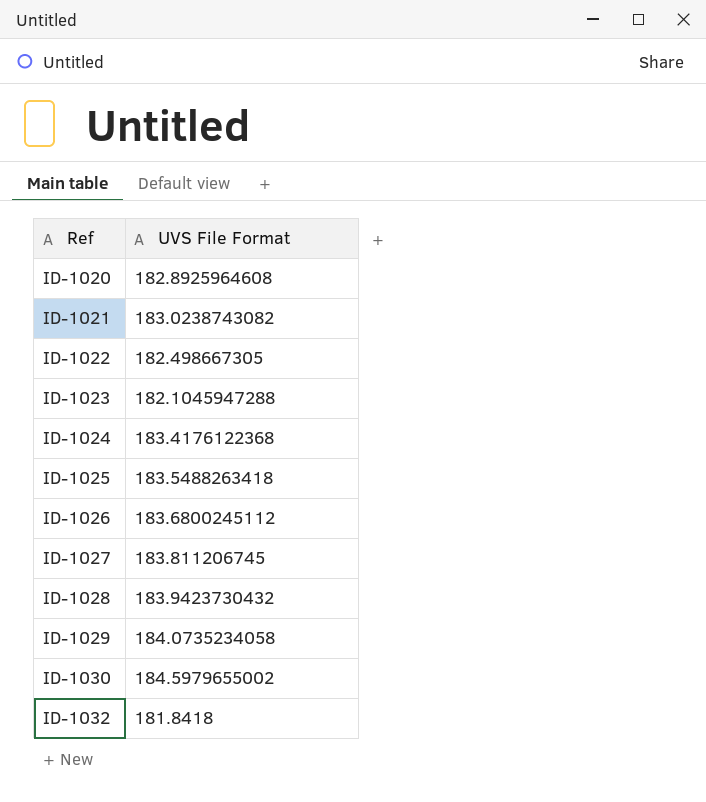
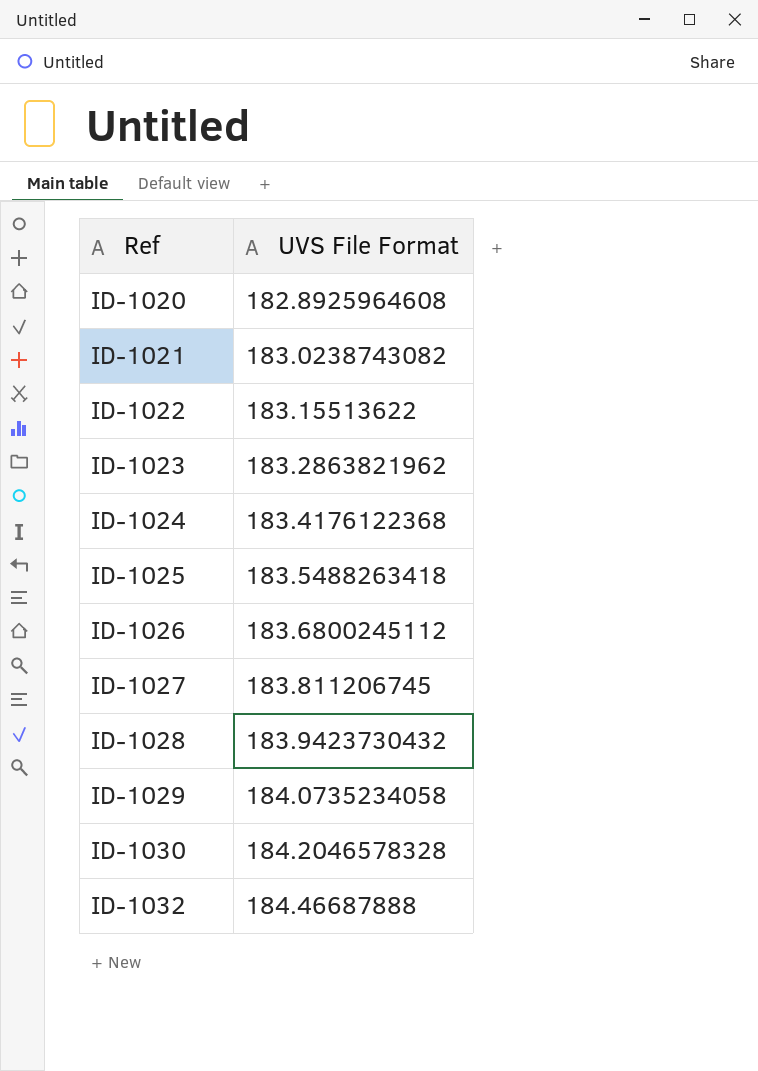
ID-1022 | UVS File Format: 182.498667305 -> 183.15513622
ID-1023 | UVS File Format: 182.1045947288 -> 183.2863821962
ID-1030 | UVS File Format: 184.5979655002 -> 184.2046578328
ID-1032 | UVS File Format: 181.8418 -> 184.46687888

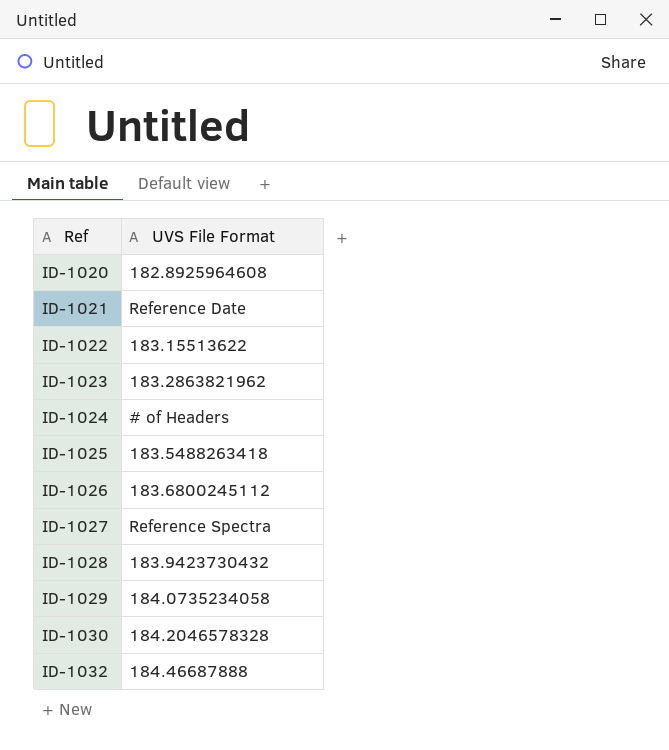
ID-1021 | UVS File Format: 183.0238743082 -> Reference Date
ID-1024 | UVS File Format: 183.4176122368 -> # of Headers
ID-1027 | UVS File Format: 183.811206745 -> Reference Spectra

